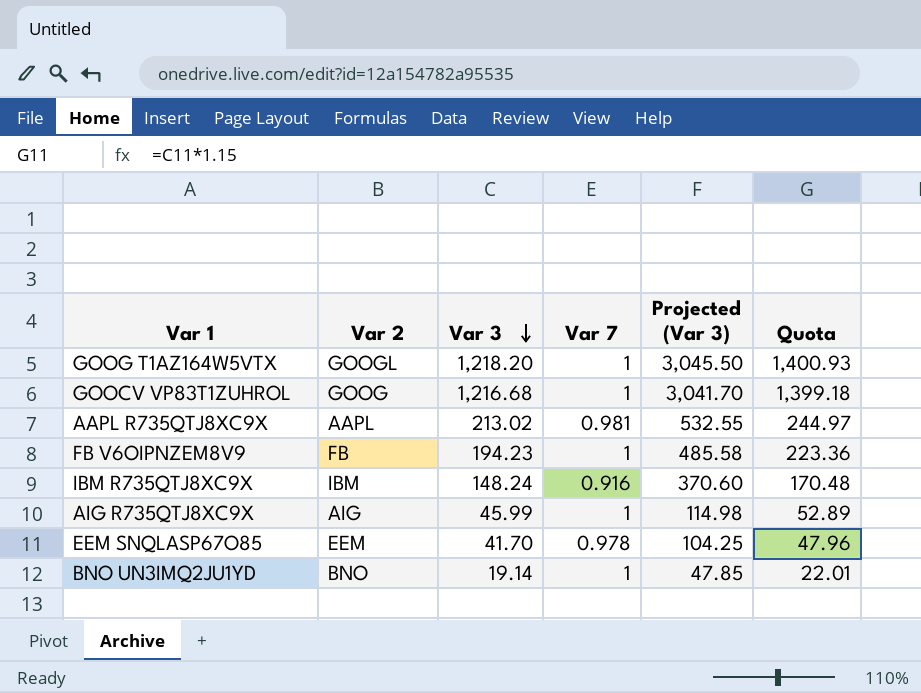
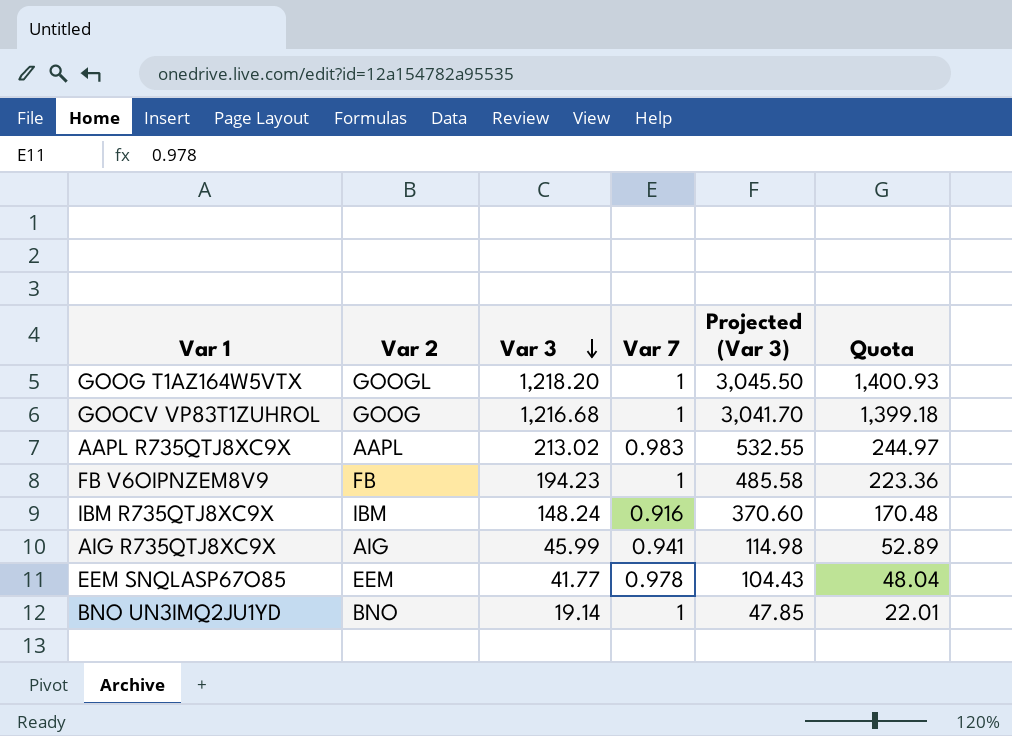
AAPL R735QTJ8XC9X | Var 7: 0.981 -> 0.983
AIG R735QTJ8XC9X | Var 7: 1 -> 0.941
EEM SNQLASP67O85 | Var 3: 41.70 -> 41.77
EEM SNQLASP67O85 | Projected (Var 3): 104.25 -> 104.43
EEM SNQLASP67O85 | Quota: 47.96 -> 48.04

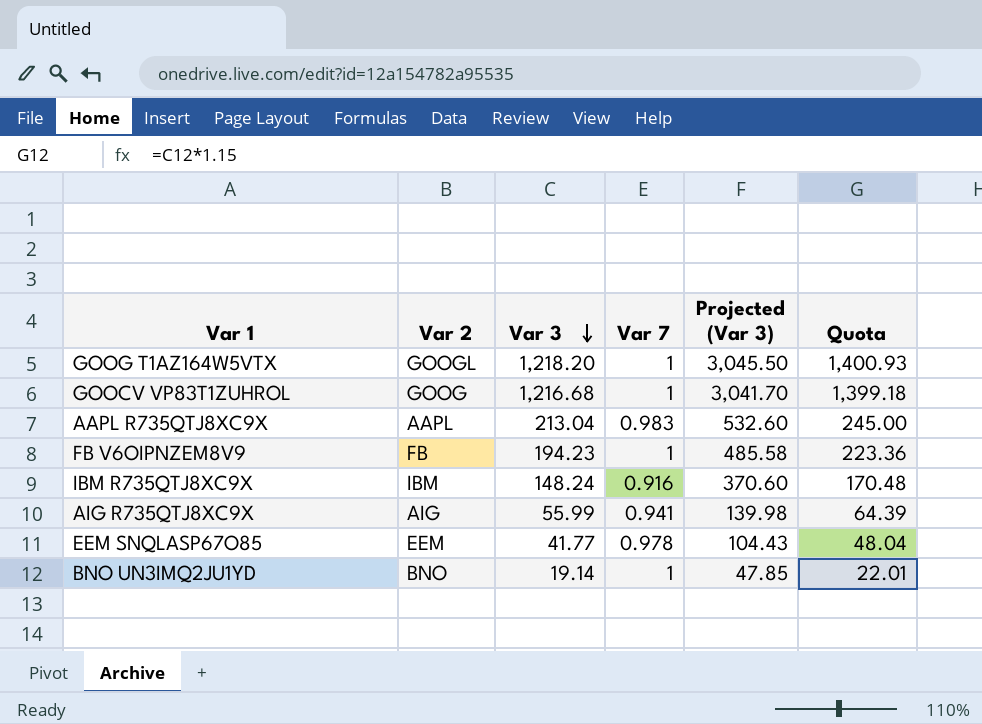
AAPL R735QTJ8XC9X | Var 3: 213.02 -> 213.04
AAPL R735QTJ8XC9X | Projected (Var 3): 532.55 -> 532.60
AAPL R735QTJ8XC9X | Quota: 244.97 -> 245.00
AIG R735QTJ8XC9X | Var 3: 45.99 -> 55.99
AIG R735QTJ8XC9X | Projected (Var 3): 114.98 -> 139.98
AIG R735QTJ8XC9X | Quota: 52.89 -> 64.39

